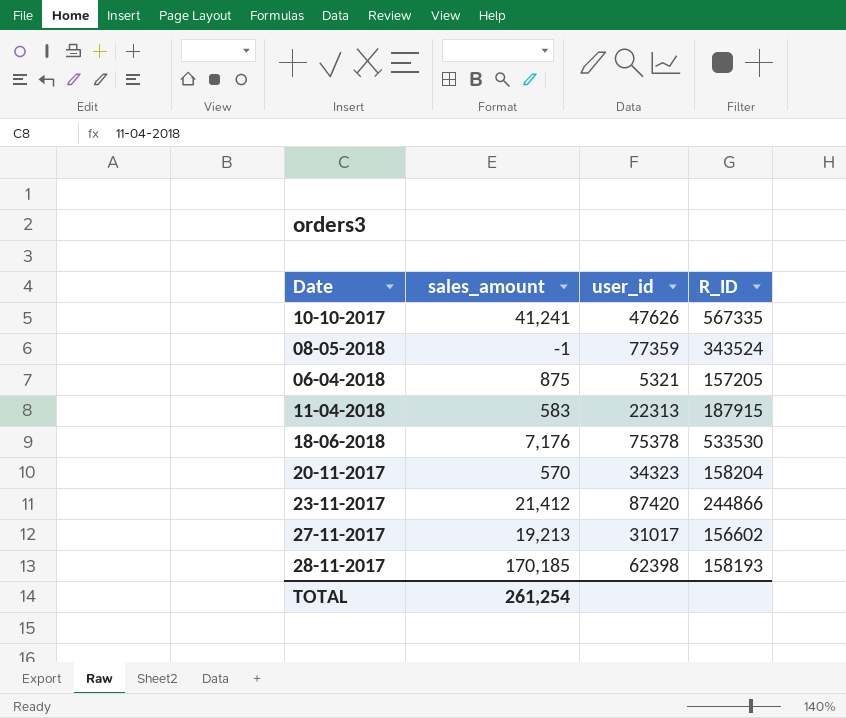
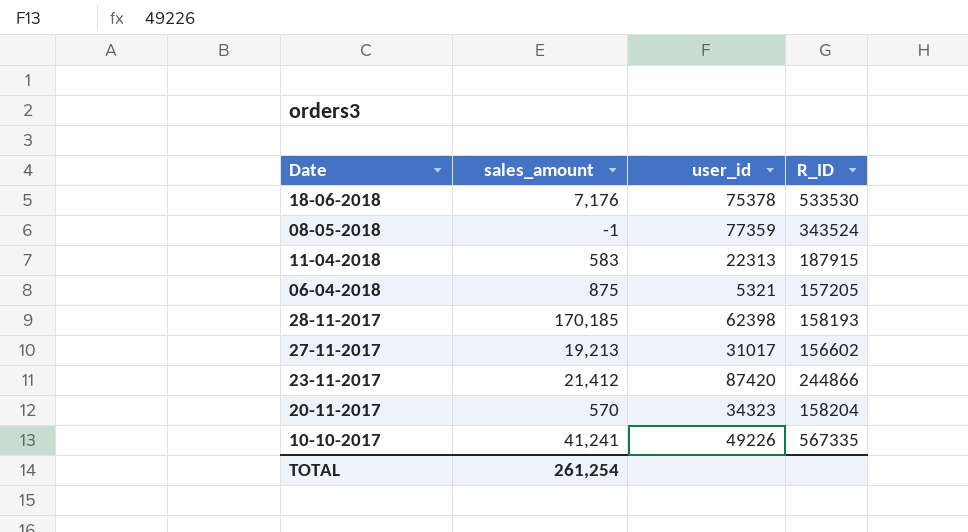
row order: none -> Date descending
10-10-2017 | user_id: 47626 -> 49226

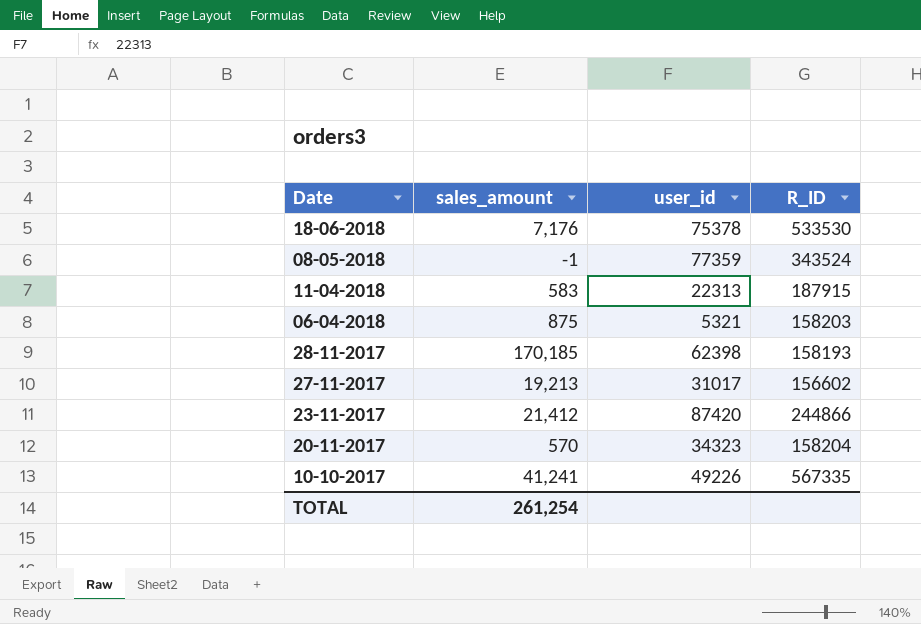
06-04-2018 | R_ID: 157205 -> 158203

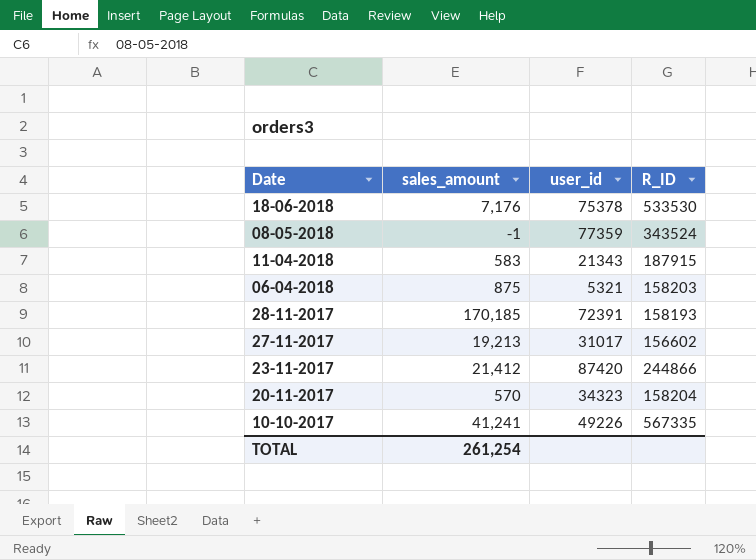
11-04-2018 | user_id: 22313 -> 21343
28-11-2017 | user_id: 62398 -> 72391

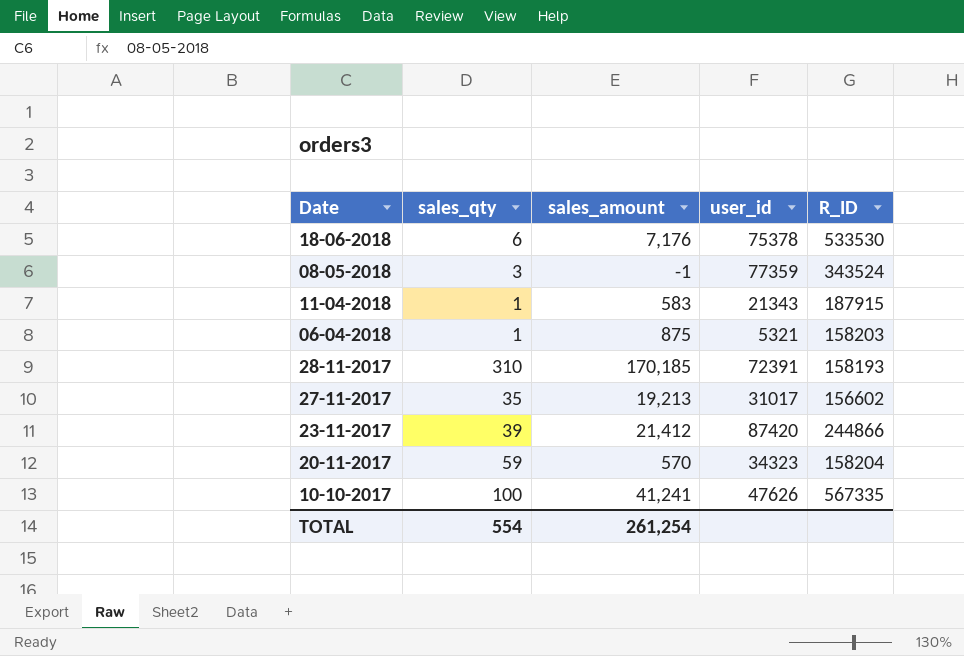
column sales_qty | position: none -> 2
10-10-2017 | user_id: 49226 -> 47626

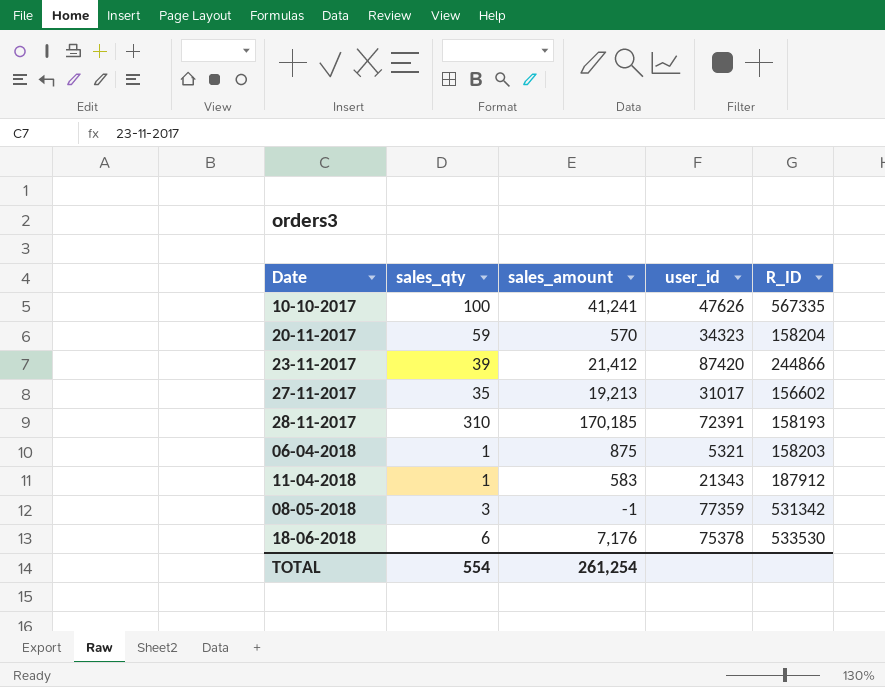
row order: Date descending -> Date ascending
11-04-2018 | R_ID: 187915 -> 187912
08-05-2018 | R_ID: 343524 -> 531342

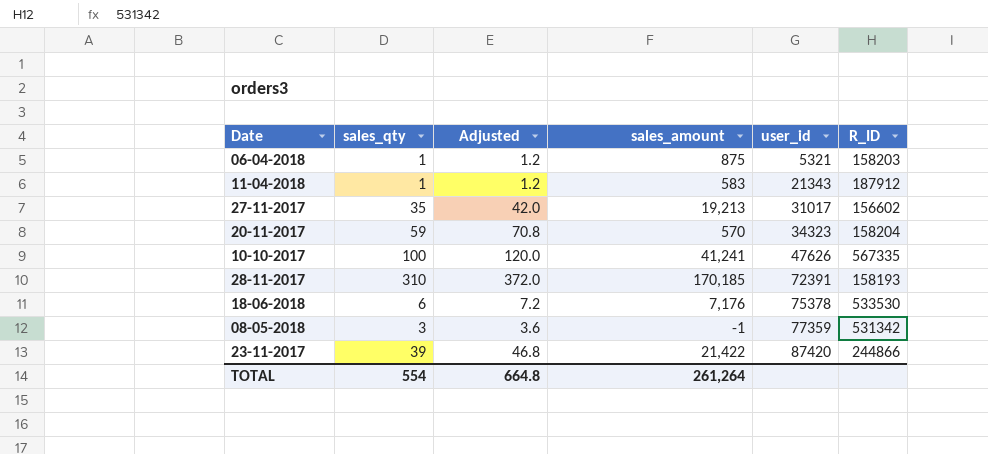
row order: Date ascending -> user_id ascending
column Adjusted | formula: none -> [sales_qty] * 1.2
23-11-2017 | sales_amount: 21,412 -> 21,422
TOTAL | sales_amount: 261,254 -> 261,264

